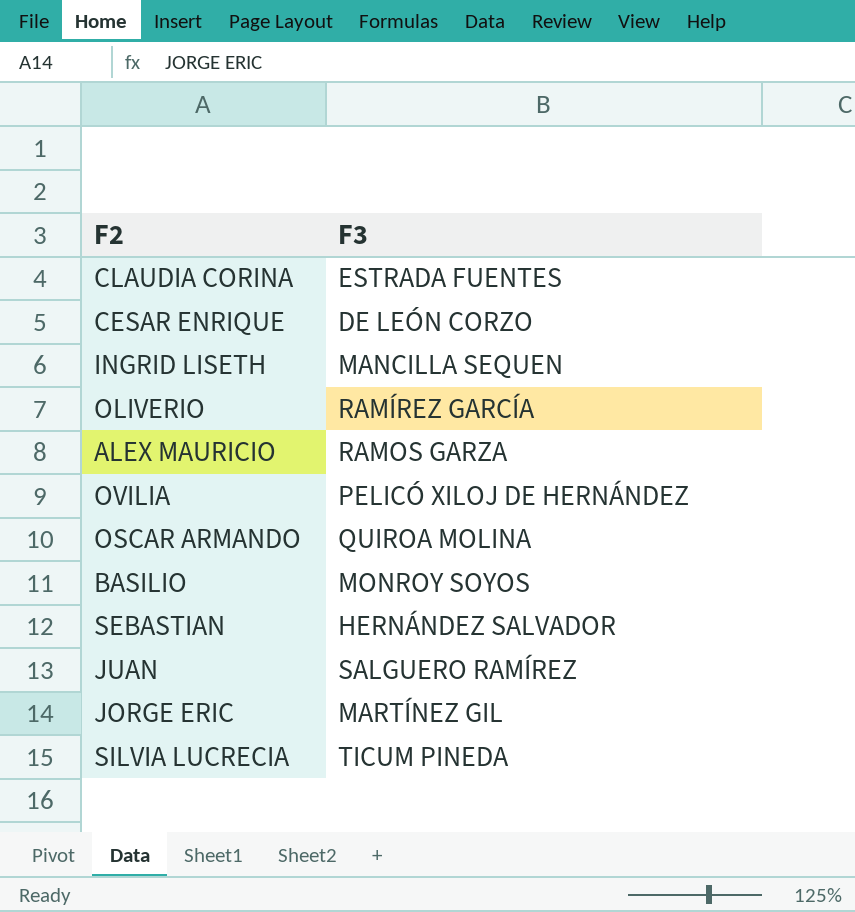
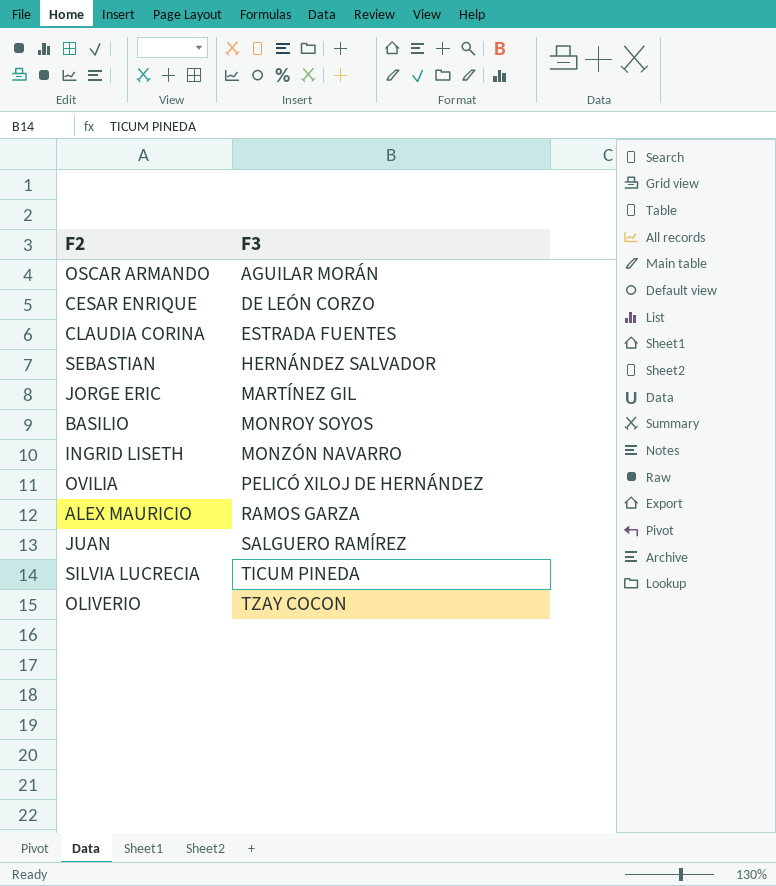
row order: none -> F3 ascending
OSCAR ARMANDO | F3: QUIROA MOLINA -> AGUILAR MORÁN
INGRID LISETH | F3: MANCILLA SEQUEN -> MONZÓN NAVARRO
OLIVERIO | F3: RAMÍREZ GARCÍA -> TZAY COCON

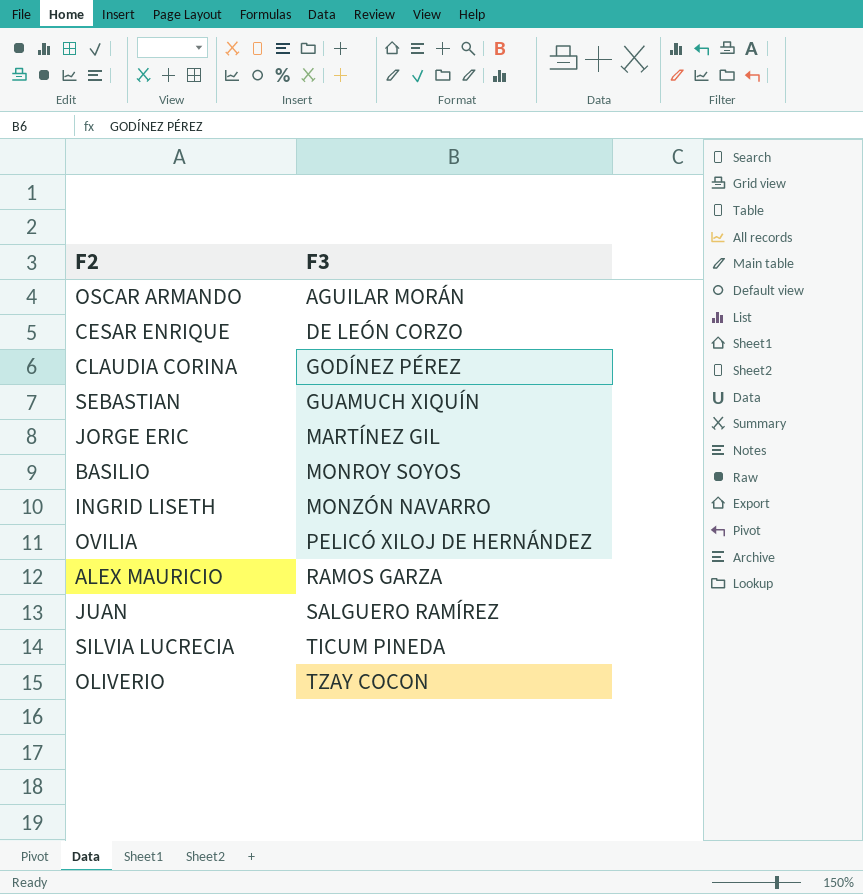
CLAUDIA CORINA | F3: ESTRADA FUENTES -> GODÍNEZ PÉREZ
SEBASTIAN | F3: HERNÁNDEZ SALVADOR -> GUAMUCH XIQUÍN

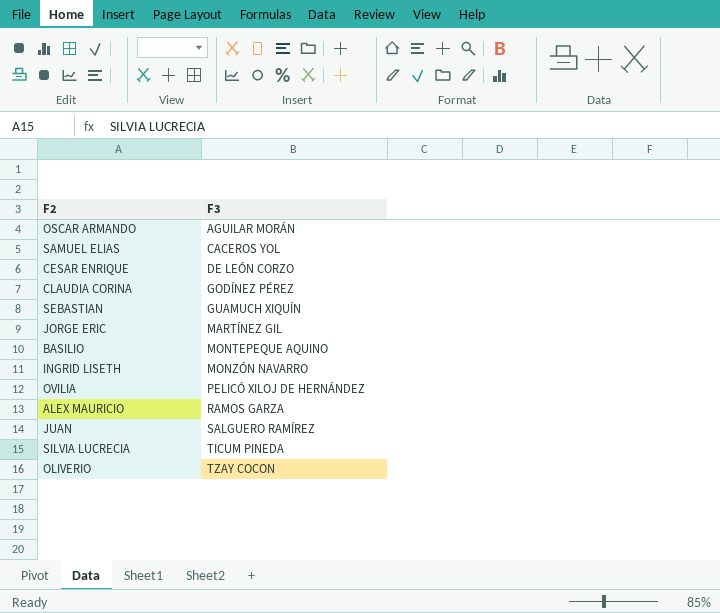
row SAMUEL ELIAS: none -> CACEROS YOL
BASILIO | F3: MONROY SOYOS -> MONTEPEQUE AQUINO

